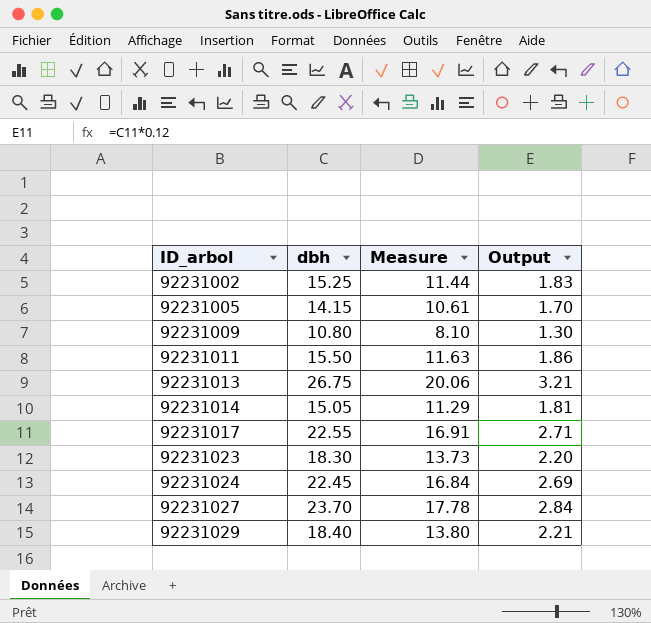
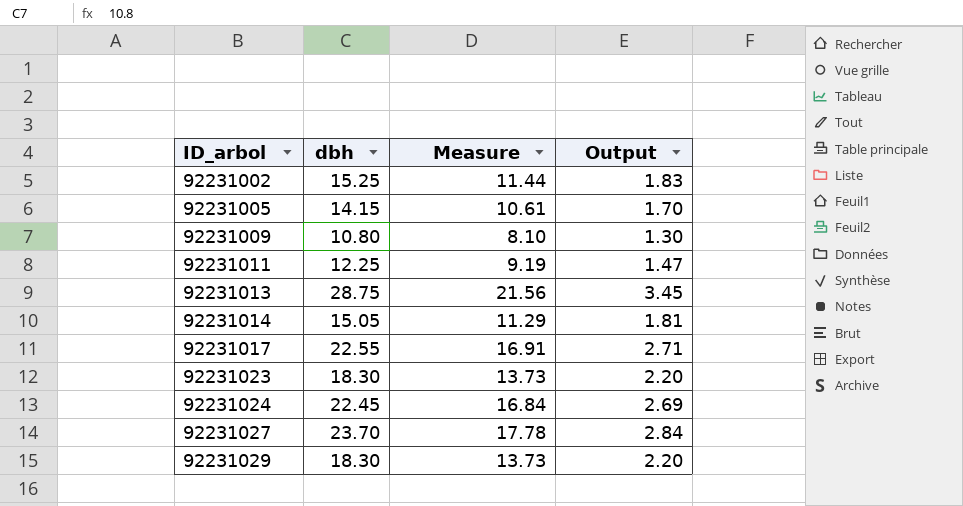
92231011 | dbh: 15.50 -> 12.25
92231011 | Measure: 11.63 -> 9.19
92231011 | Output: 1.86 -> 1.47
92231013 | dbh: 26.75 -> 28.75
92231013 | Measure: 20.06 -> 21.56
92231013 | Output: 3.21 -> 3.45
92231029 | dbh: 18.40 -> 18.30
92231029 | Measure: 13.80 -> 13.73
92231029 | Output: 2.21 -> 2.20

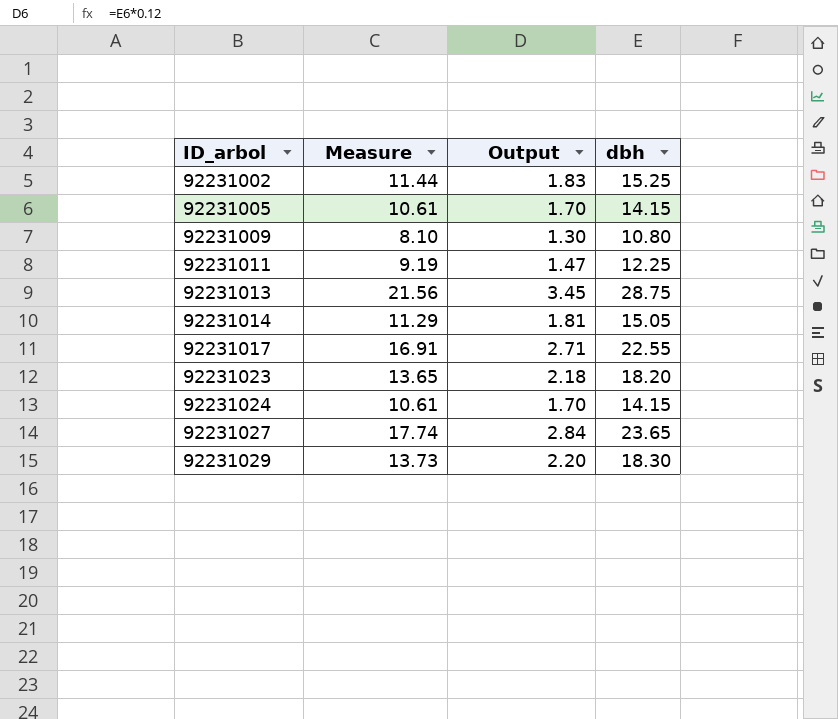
column dbh | position: 2 -> 4
92231023 | Measure: 13.73 -> 13.65
92231023 | Output: 2.20 -> 2.18
92231023 | dbh: 18.30 -> 18.20
92231024 | Measure: 16.84 -> 10.61
92231024 | Output: 2.69 -> 1.70
92231024 | dbh: 22.45 -> 14.15
92231027 | Measure: 17.78 -> 17.74
92231027 | dbh: 23.70 -> 23.65

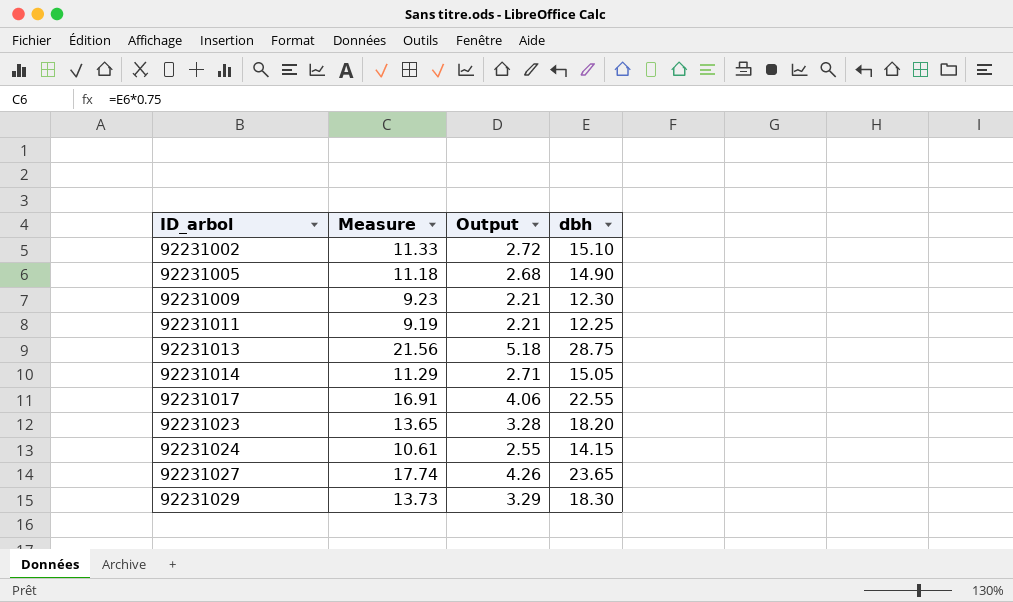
column Output | formula: [dbh] * 0.12 -> [dbh] * 0.18
92231002 | Measure: 11.44 -> 11.33
92231002 | dbh: 15.25 -> 15.10
92231005 | Measure: 10.61 -> 11.18
92231005 | dbh: 14.15 -> 14.90
92231009 | Measure: 8.10 -> 9.23
92231009 | dbh: 10.80 -> 12.30

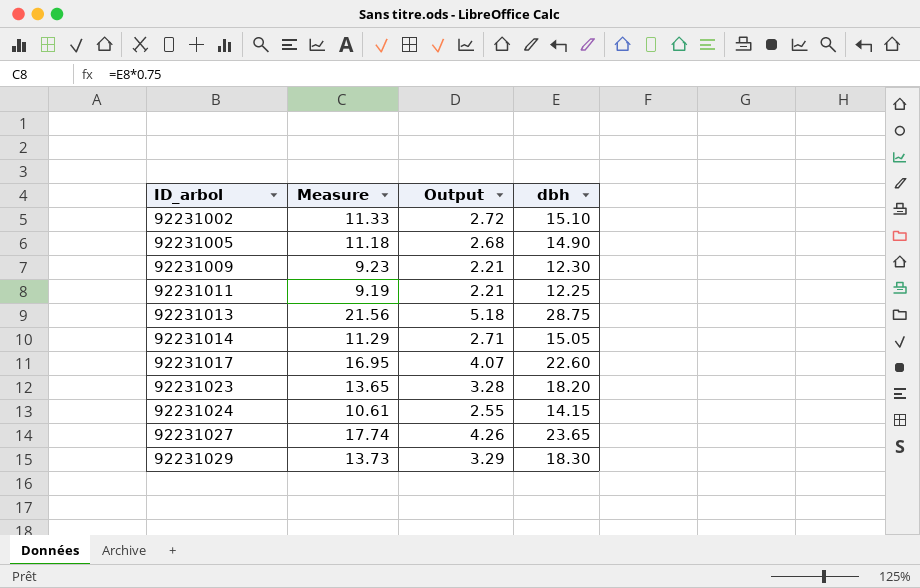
92231017 | Measure: 16.91 -> 16.95
92231017 | Output: 4.06 -> 4.07
92231017 | dbh: 22.55 -> 22.60

